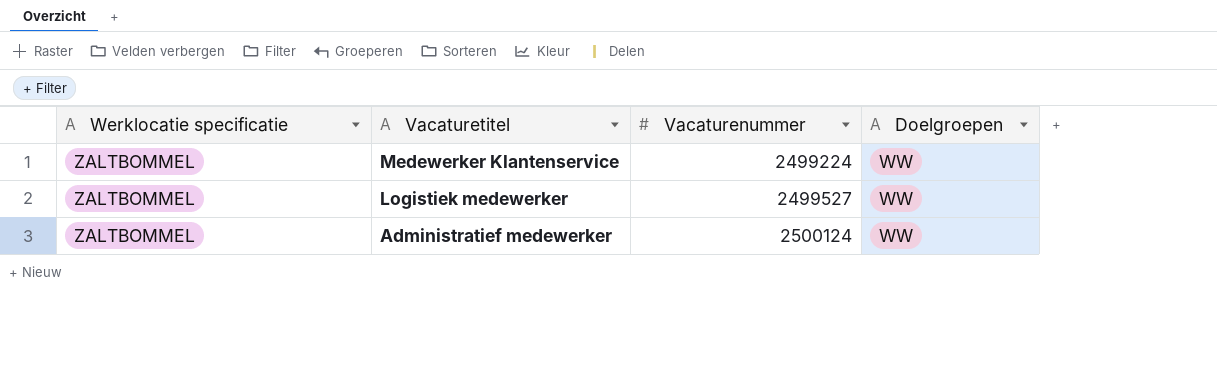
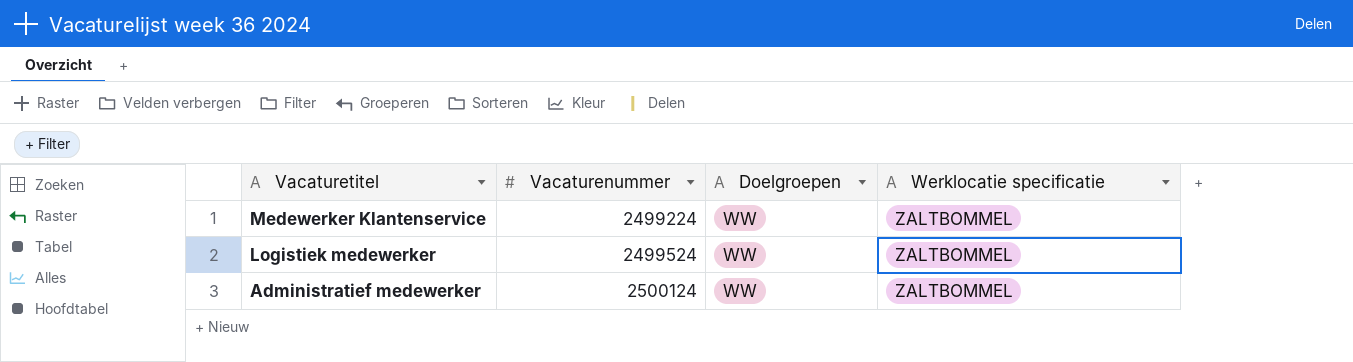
column Werklocatie specificatie | position: 1 -> 4
Logistiek medewerker | Vacaturenummer: 2499527 -> 2499524

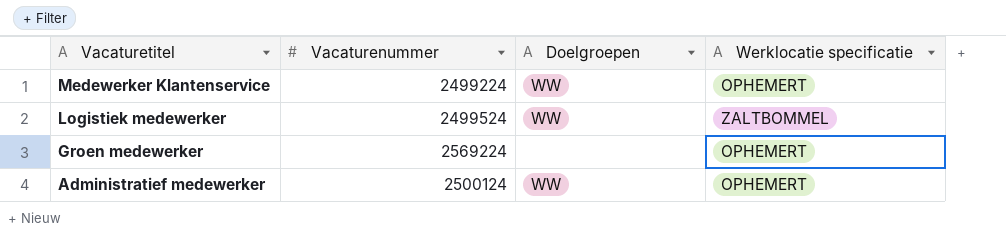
Medewerker Klantenservice | Werklocatie specificatie: ZALTBOMMEL -> OPHEMERT
row Groen medewerker: none -> 2569224 | none | OPHEMERT
Administratief medewerker | Werklocatie specificatie: ZALTBOMMEL -> OPHEMERT

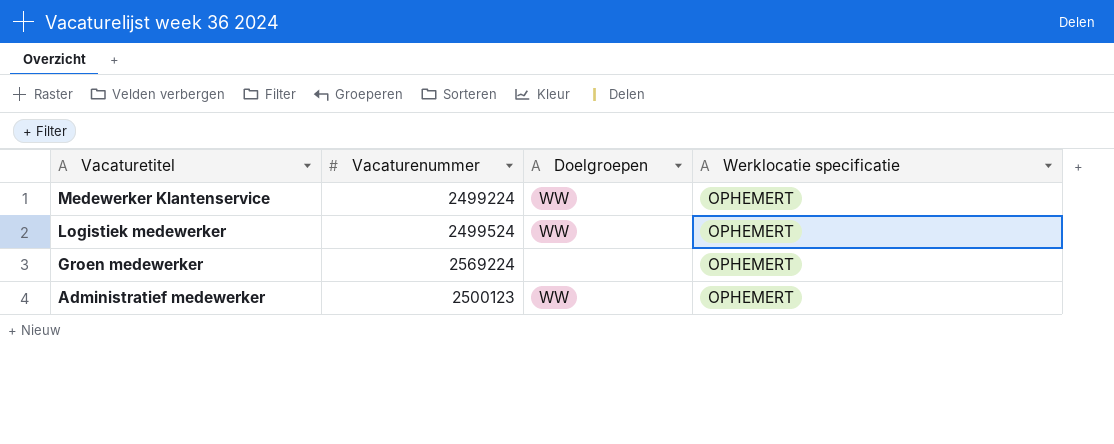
Logistiek medewerker | Werklocatie specificatie: ZALTBOMMEL -> OPHEMERT
Administratief medewerker | Vacaturenummer: 2500124 -> 2500123

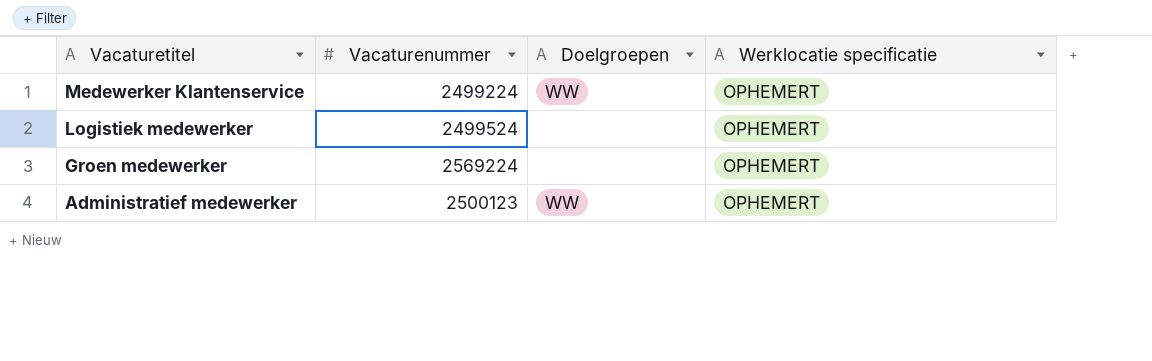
Logistiek medewerker | Doelgroepen: WW -> none

